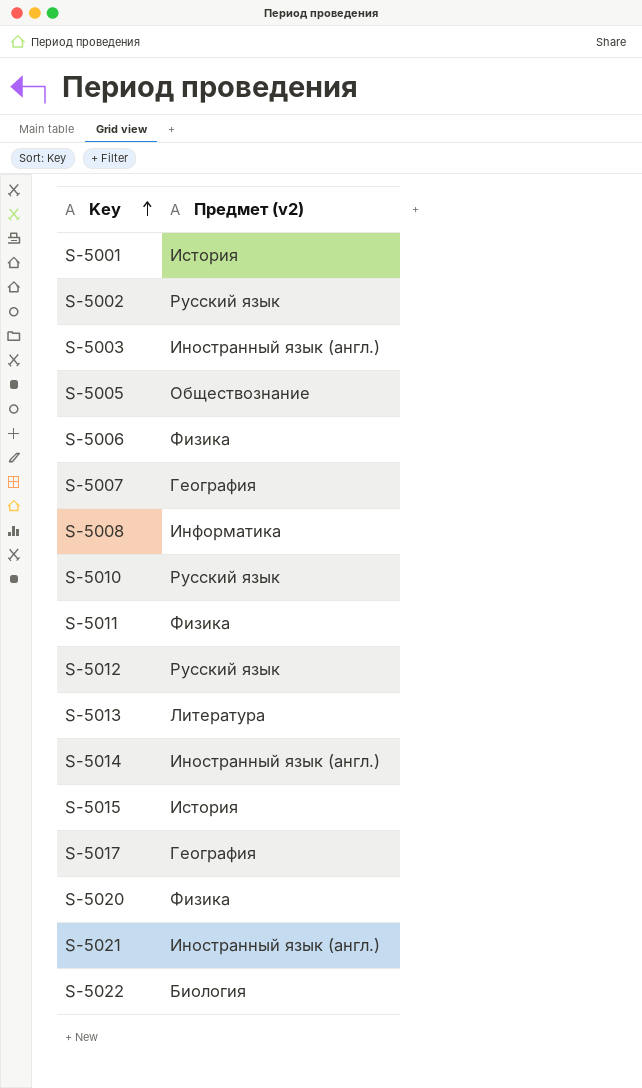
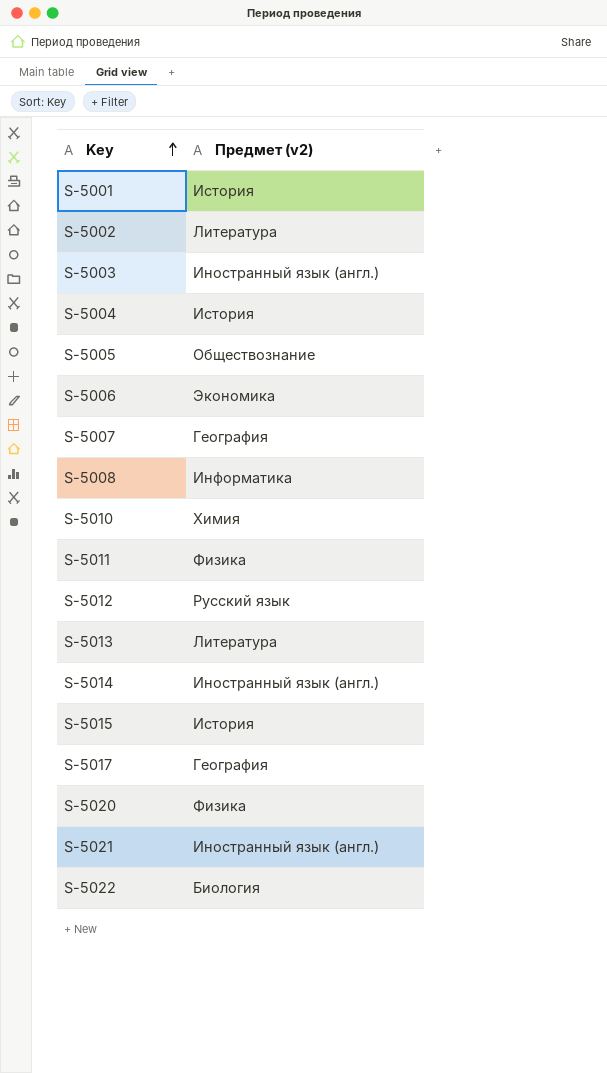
S-5002 | Предмет (v2): Русский язык -> Литература
row S-5004: none -> История
S-5006 | Предмет (v2): Физика -> Экономика
S-5010 | Предмет (v2): Русский язык -> Химия

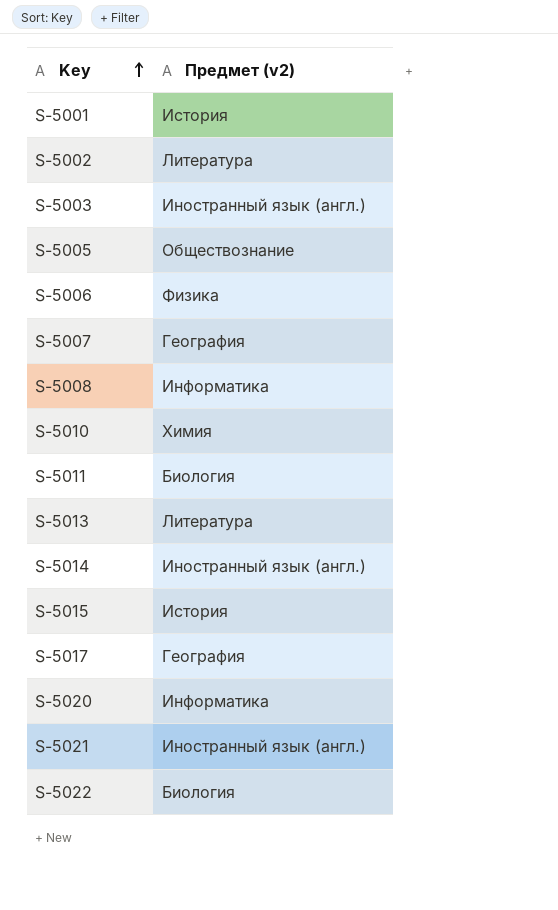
row S-5004: История -> none
row S-5012: Русский язык -> none
S-5006 | Предмет (v2): Экономика -> Физика
S-5011 | Предмет (v2): Физика -> Биология
S-5020 | Предмет (v2): Физика -> Информатика

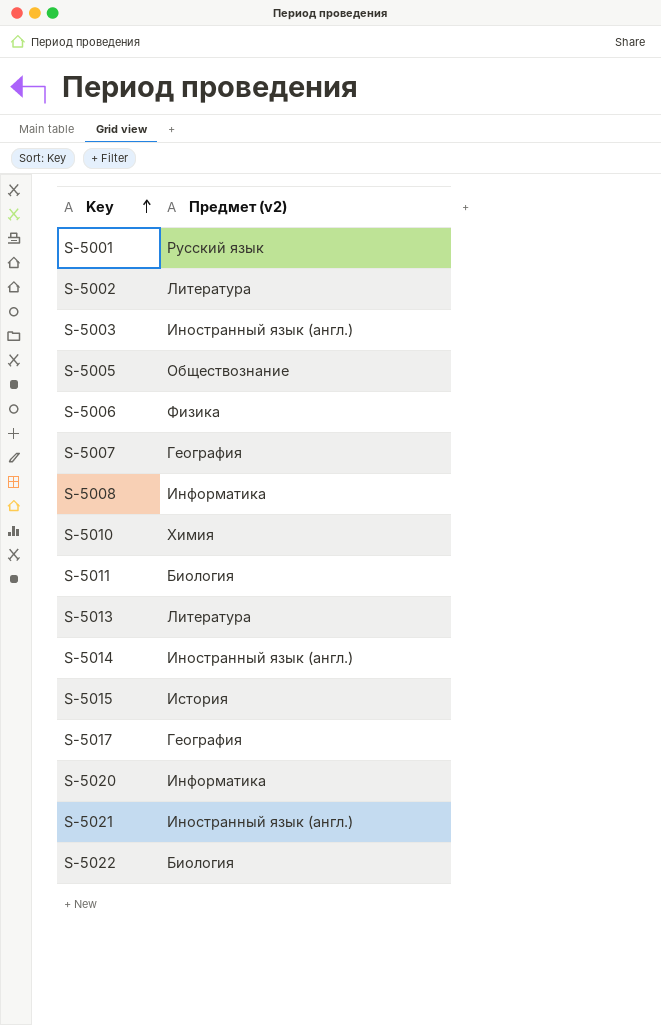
S-5001 | Предмет (v2): История -> Русский язык

